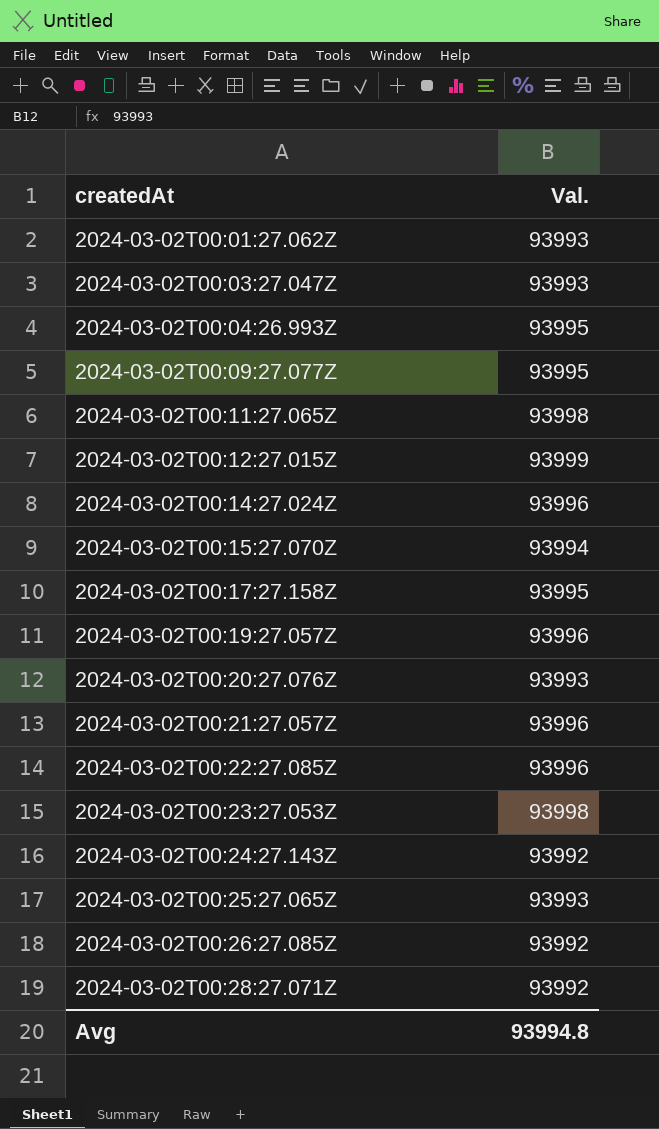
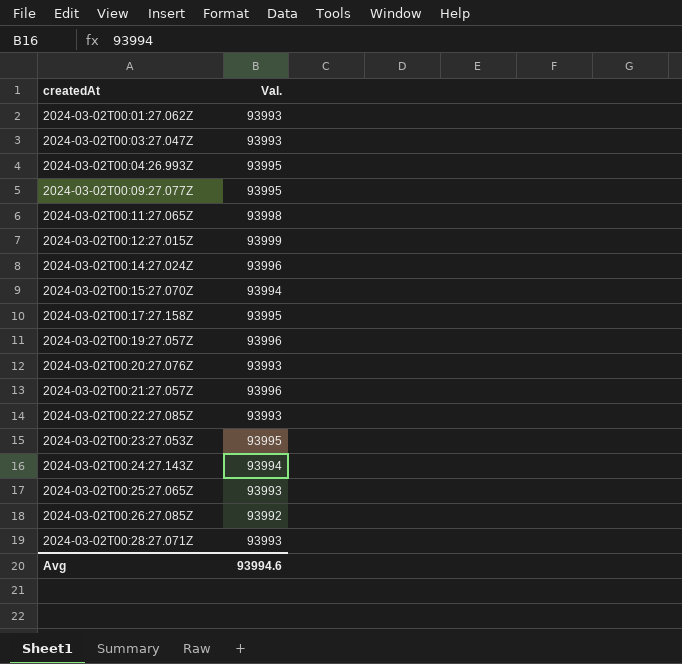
2024-03-02T00:22:27.085Z | Val.: 93996 -> 93993
2024-03-02T00:23:27.053Z | Val.: 93998 -> 93995
2024-03-02T00:24:27.143Z | Val.: 93992 -> 93994
2024-03-02T00:28:27.071Z | Val.: 93992 -> 93993
Avg | Val.: 93994.8 -> 93994.6

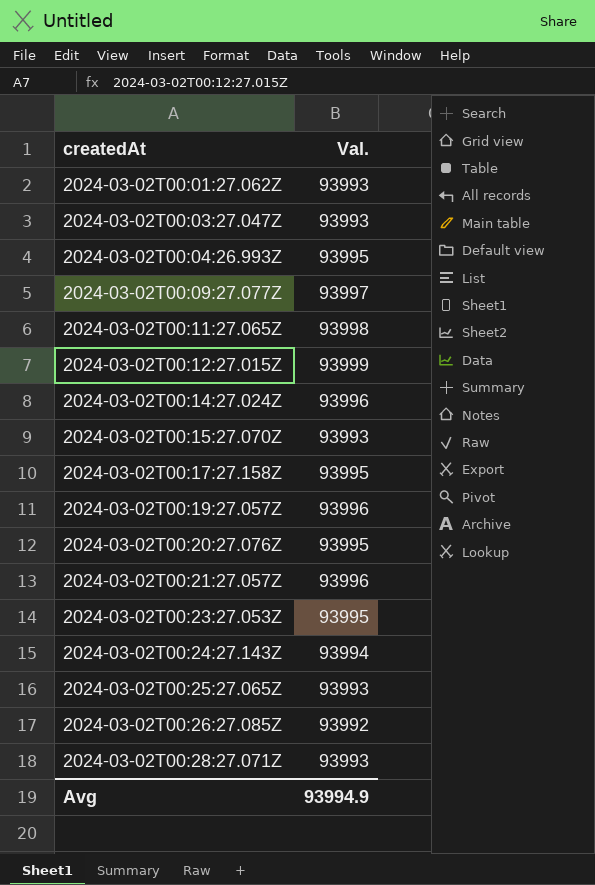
row 2024-03-02T00:22:27.085Z: 93993 -> none
2024-03-02T00:09:27.077Z | Val.: 93995 -> 93997
2024-03-02T00:15:27.070Z | Val.: 93994 -> 93993
2024-03-02T00:20:27.076Z | Val.: 93993 -> 93995
Avg | Val.: 93994.6 -> 93994.9

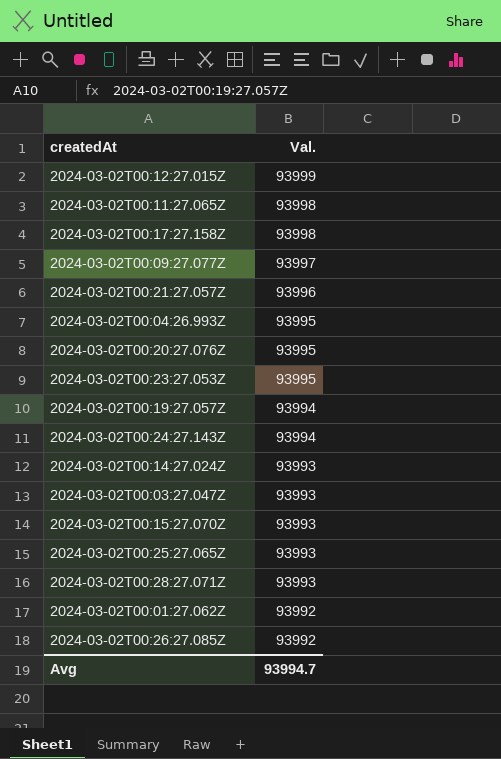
row order: createdAt ascending -> Val. descending
2024-03-02T00:17:27.158Z | Val.: 93995 -> 93998
2024-03-02T00:19:27.057Z | Val.: 93996 -> 93994
2024-03-02T00:14:27.024Z | Val.: 93996 -> 93993
2024-03-02T00:01:27.062Z | Val.: 93993 -> 93992
Avg | Val.: 93994.9 -> 93994.7

